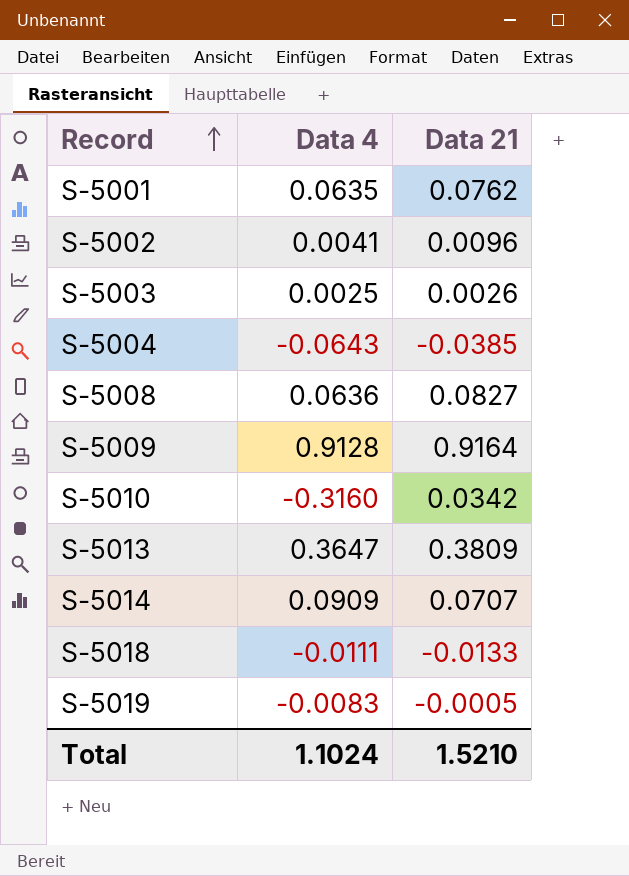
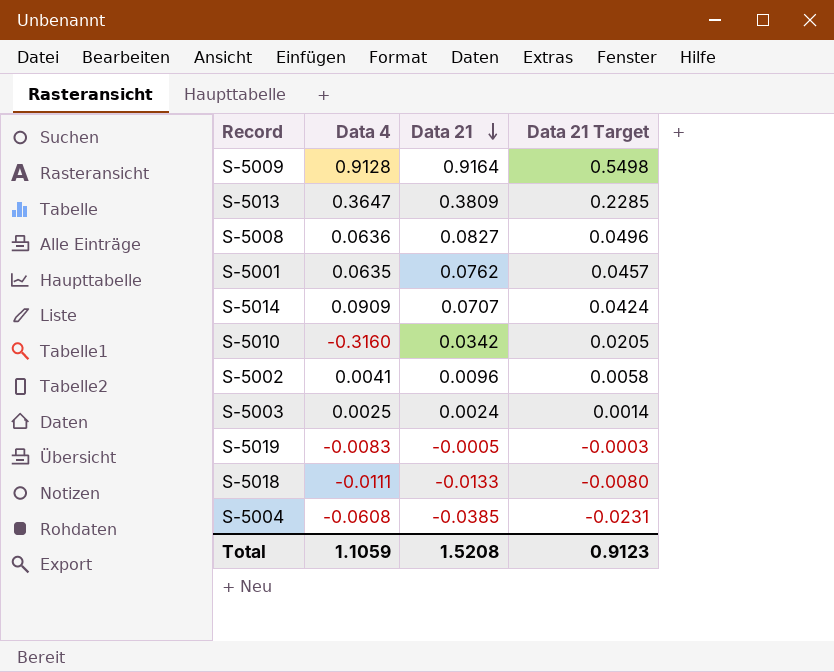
row order: Record ascending -> Data 21 descending
column Data 21 Target | formula: none -> [Data 21] * 0.6
S-5003 | Data 21: 0.0026 -> 0.0024
S-5004 | Data 4: -0.0643 -> -0.0608
Total | Data 4: 1.1024 -> 1.1059
Total | Data 21: 1.5210 -> 1.5208

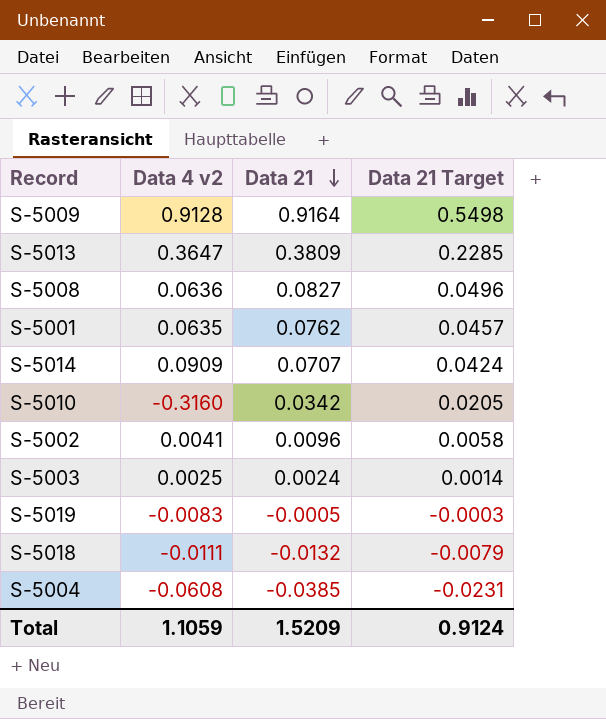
column name: Data 4 -> Data 4 v2
S-5018 | Data 21: -0.0133 -> -0.0132
S-5018 | Data 21 Target: -0.0080 -> -0.0079
Total | Data 21: 1.5208 -> 1.5209
Total | Data 21 Target: 0.9123 -> 0.9124

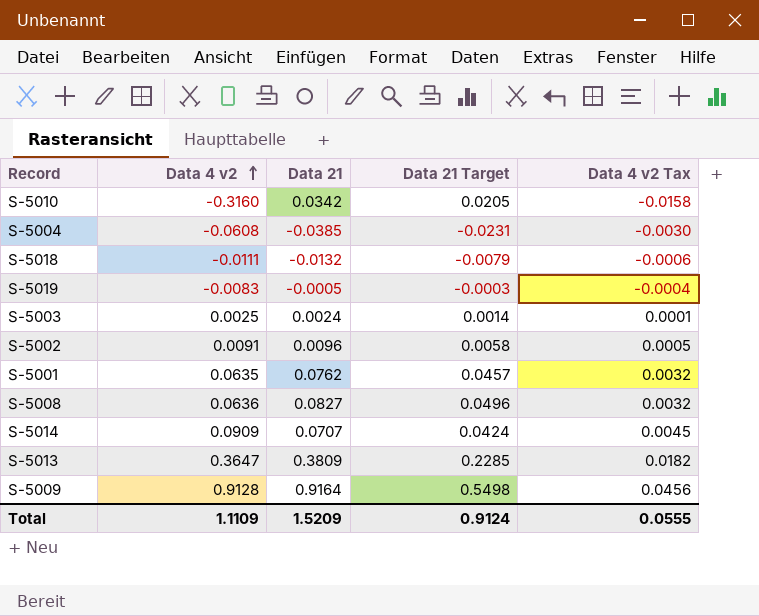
row order: Data 21 descending -> Data 4 v2 ascending
column Data 4 v2 Tax | formula: none -> [Data 4 v2] * 0.05
S-5002 | Data 4 v2: 0.0041 -> 0.0091
Total | Data 4 v2: 1.1059 -> 1.1109

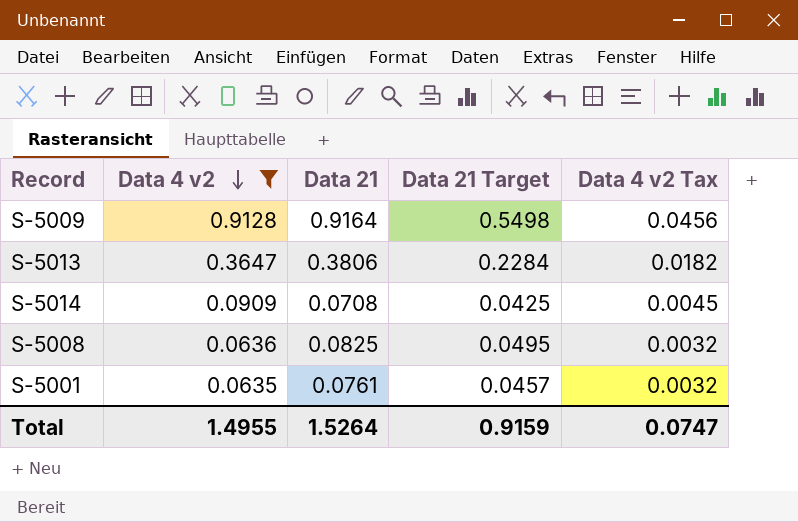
filter: none -> Data 4 v2 >= 0.0635
row order: Data 4 v2 ascending -> Data 4 v2 descending
S-5013 | Data 21: 0.3809 -> 0.3806
S-5013 | Data 21 Target: 0.2285 -> 0.2284
S-5014 | Data 21: 0.0707 -> 0.0708
S-5014 | Data 21 Target: 0.0424 -> 0.0425
S-5008 | Data 21: 0.0827 -> 0.0825
S-5008 | Data 21 Target: 0.0496 -> 0.0495
S-5001 | Data 21: 0.0762 -> 0.0761
Total | Data 4 v2: 1.1109 -> 1.4955
Total | Data 21: 1.5209 -> 1.5264
Total | Data 21 Target: 0.9124 -> 0.9159
Total | Data 4 v2 Tax: 0.0555 -> 0.0747

